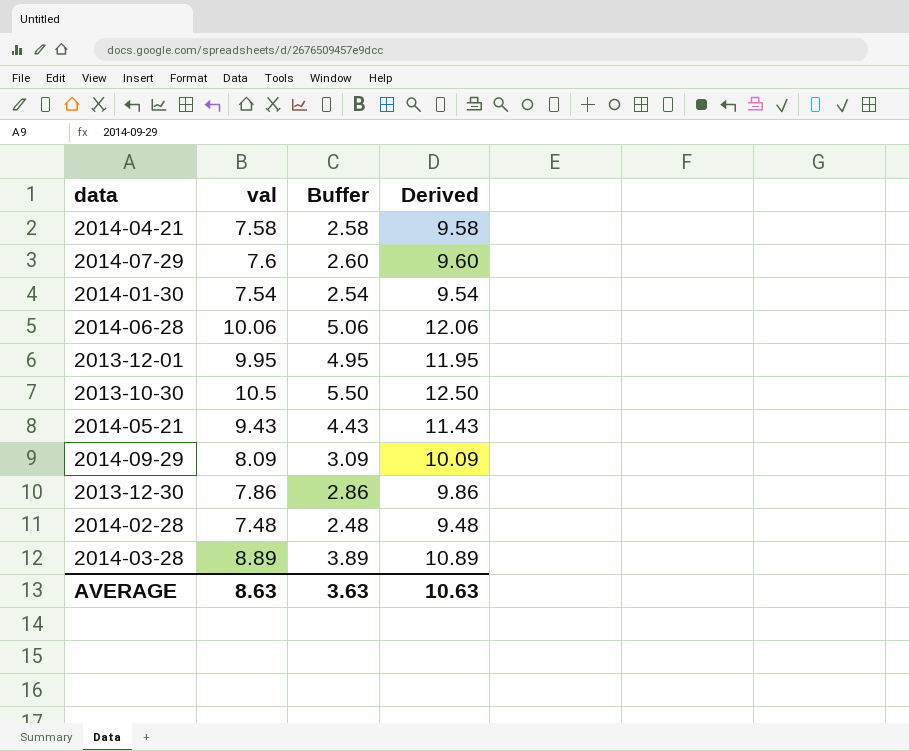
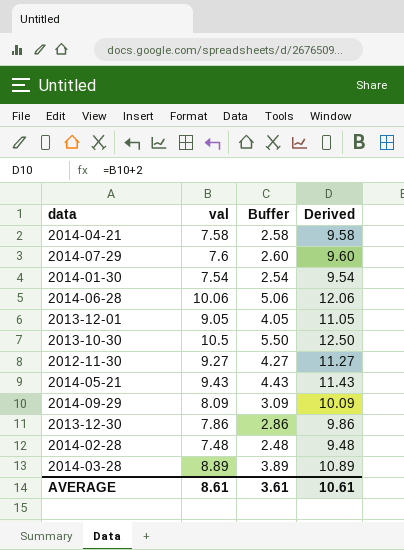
2013-12-01 | val: 9.95 -> 9.05
2013-12-01 | Buffer: 4.95 -> 4.05
2013-12-01 | Derived: 11.95 -> 11.05
row 2012-11-30: none -> 9.27 | 4.27 | 11.27
AVERAGE | val: 8.63 -> 8.61
AVERAGE | Buffer: 3.63 -> 3.61
AVERAGE | Derived: 10.63 -> 10.61

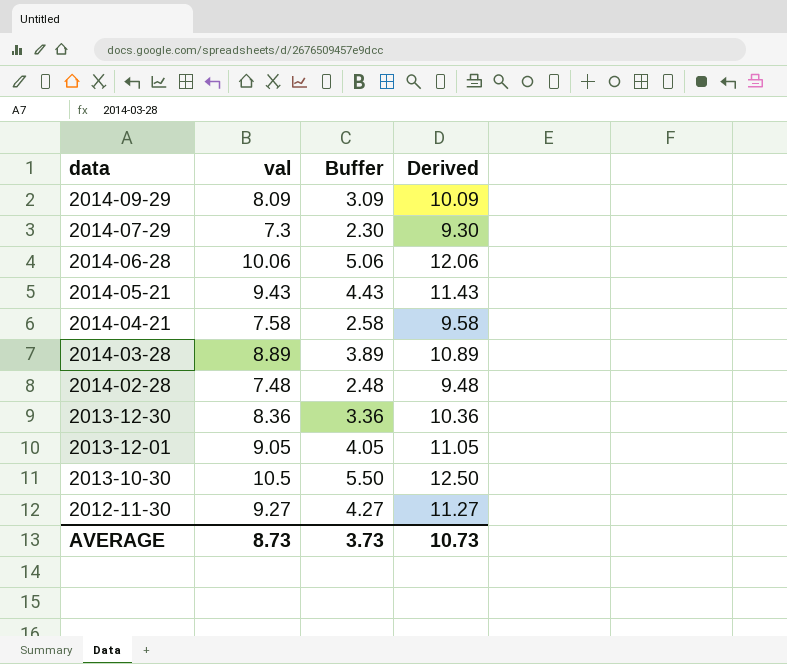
row order: none -> data descending
row 2014-01-30: 7.54 | 2.54 | 9.54 -> none
2014-07-29 | val: 7.6 -> 7.3
2014-07-29 | Buffer: 2.60 -> 2.30
2014-07-29 | Derived: 9.60 -> 9.30
2013-12-30 | val: 7.86 -> 8.36
2013-12-30 | Buffer: 2.86 -> 3.36
2013-12-30 | Derived: 9.86 -> 10.36
AVERAGE | val: 8.61 -> 8.73
AVERAGE | Buffer: 3.61 -> 3.73
AVERAGE | Derived: 10.61 -> 10.73

